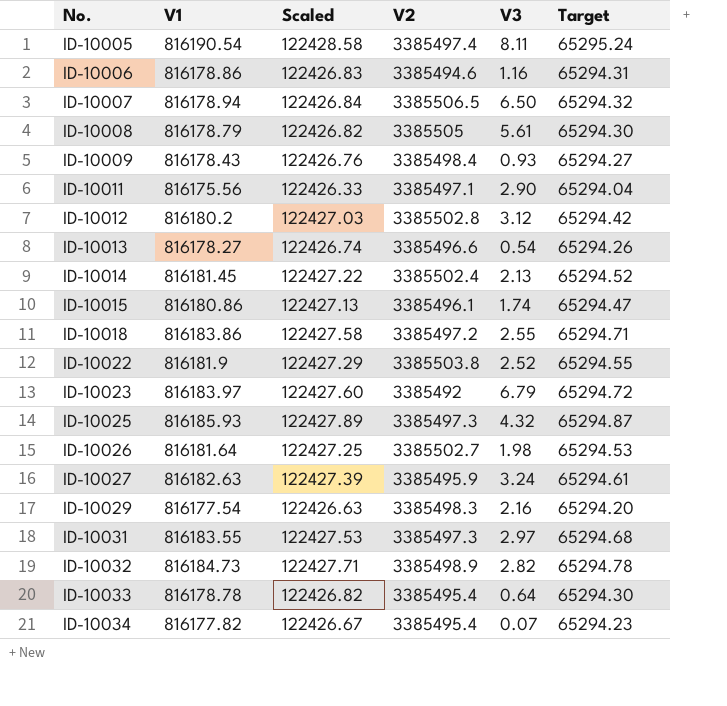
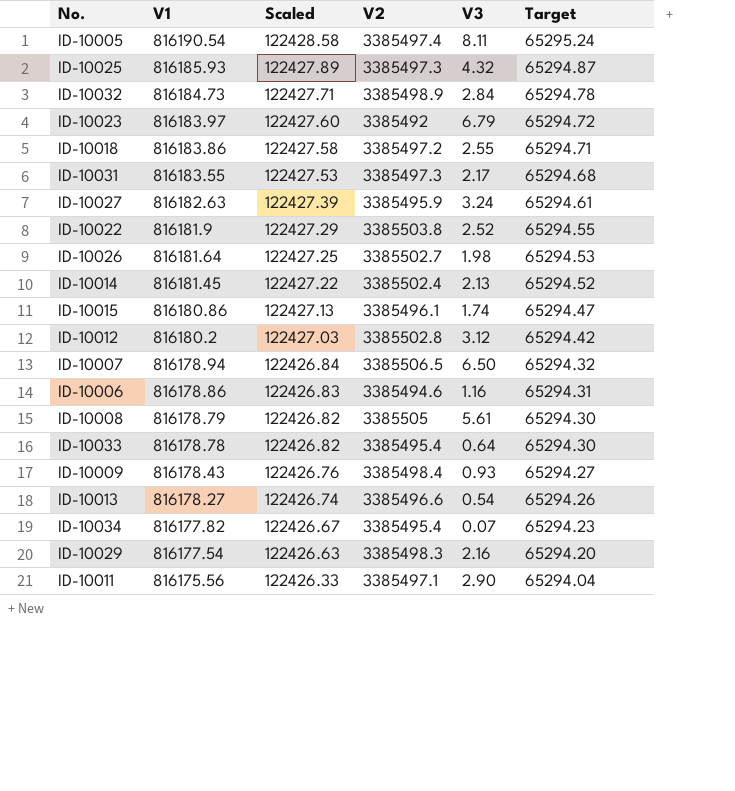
row order: No. ascending -> V1 descending
ID-10032 | V3: 2.82 -> 2.84
ID-10031 | V3: 2.97 -> 2.17

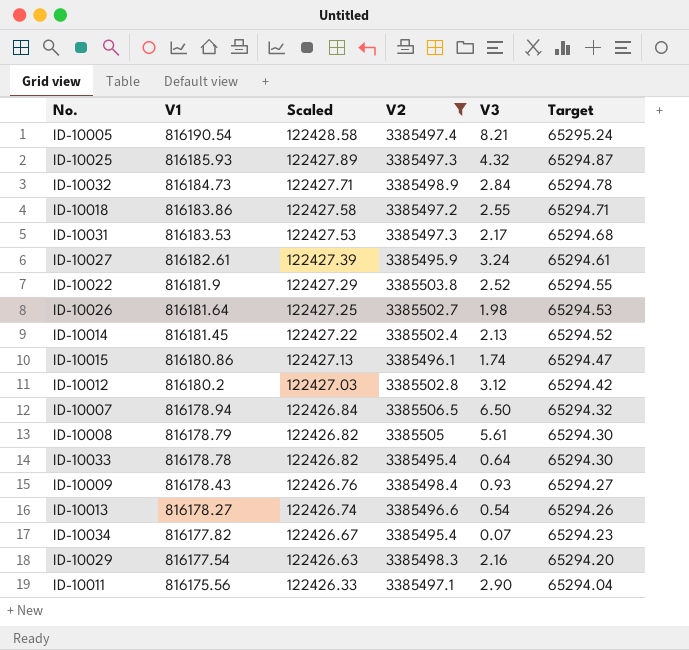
filter: none -> V2 >= 3385495.4
ID-10005 | V3: 8.11 -> 8.21
ID-10031 | V1: 816183.55 -> 816183.53
ID-10027 | V1: 816182.63 -> 816182.61

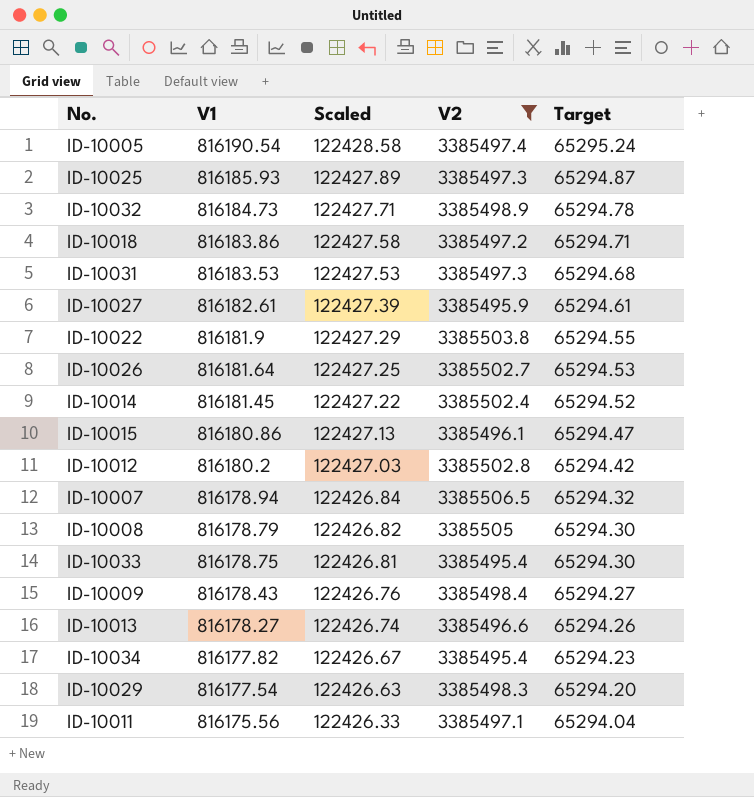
column V3 | position: 5 -> none
ID-10033 | V1: 816178.78 -> 816178.75
ID-10033 | Scaled: 122426.82 -> 122426.81

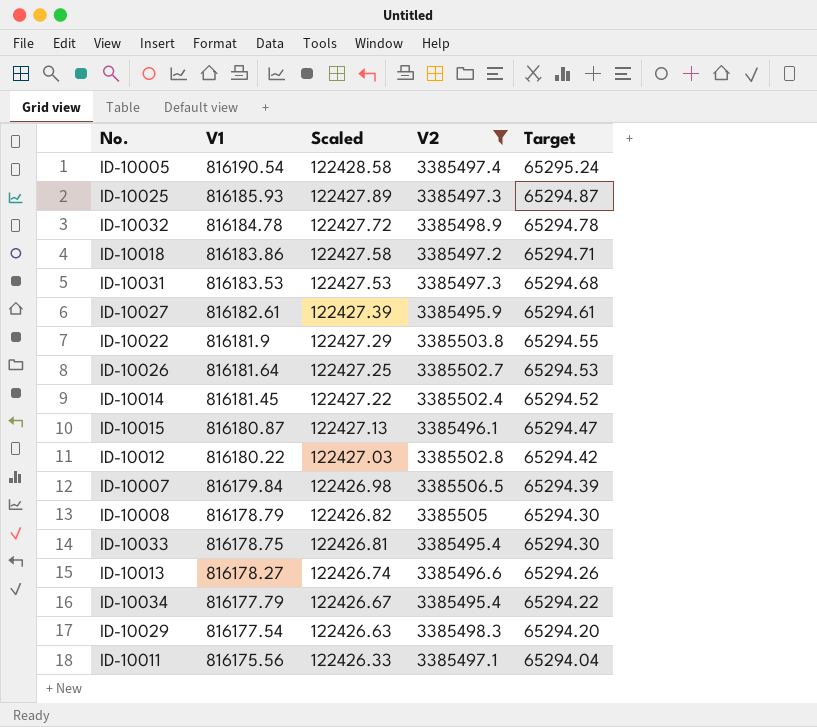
row ID-10009: 816178.43 | 122426.76 | 3385498.4 | 65294.27 -> none
ID-10032 | V1: 816184.73 -> 816184.78
ID-10032 | Scaled: 122427.71 -> 122427.72
ID-10015 | V1: 816180.86 -> 816180.87
ID-10012 | V1: 816180.2 -> 816180.22
ID-10007 | V1: 816178.94 -> 816179.84
ID-10007 | Scaled: 122426.84 -> 122426.98
ID-10007 | Target: 65294.32 -> 65294.39
ID-10034 | V1: 816177.82 -> 816177.79
ID-10034 | Target: 65294.23 -> 65294.22

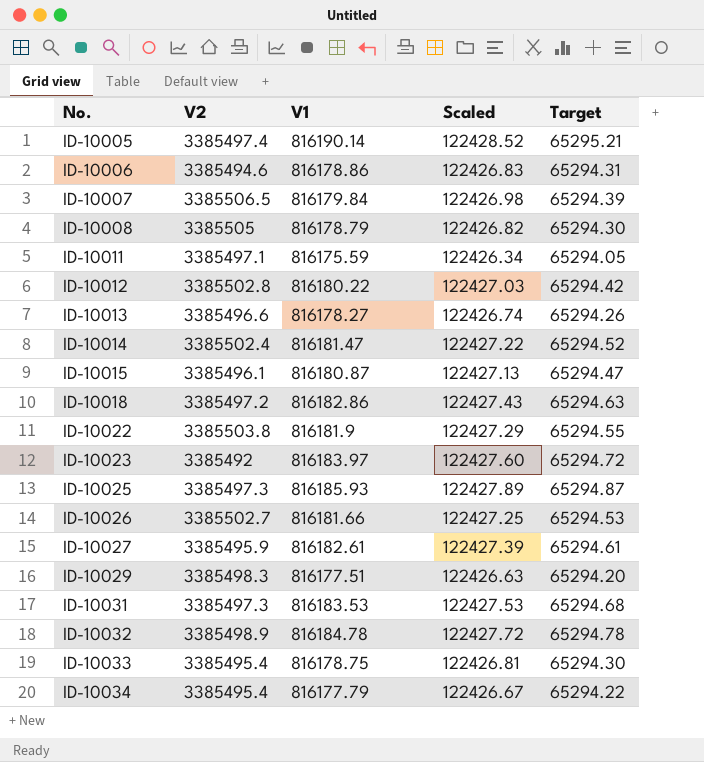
filter: V2 >= 3385495.4 -> none
row order: V1 descending -> No. ascending
column V2 | position: 4 -> 2
ID-10005 | V1: 816190.54 -> 816190.14
ID-10005 | Scaled: 122428.58 -> 122428.52
ID-10005 | Target: 65295.24 -> 65295.21
ID-10011 | V1: 816175.56 -> 816175.59
ID-10011 | Scaled: 122426.33 -> 122426.34
ID-10011 | Target: 65294.04 -> 65294.05
ID-10014 | V1: 816181.45 -> 816181.47
ID-10018 | V1: 816183.86 -> 816182.86
ID-10018 | Scaled: 122427.58 -> 122427.43
ID-10018 | Target: 65294.71 -> 65294.63
ID-10026 | V1: 816181.64 -> 816181.66
ID-10029 | V1: 816177.54 -> 816177.51

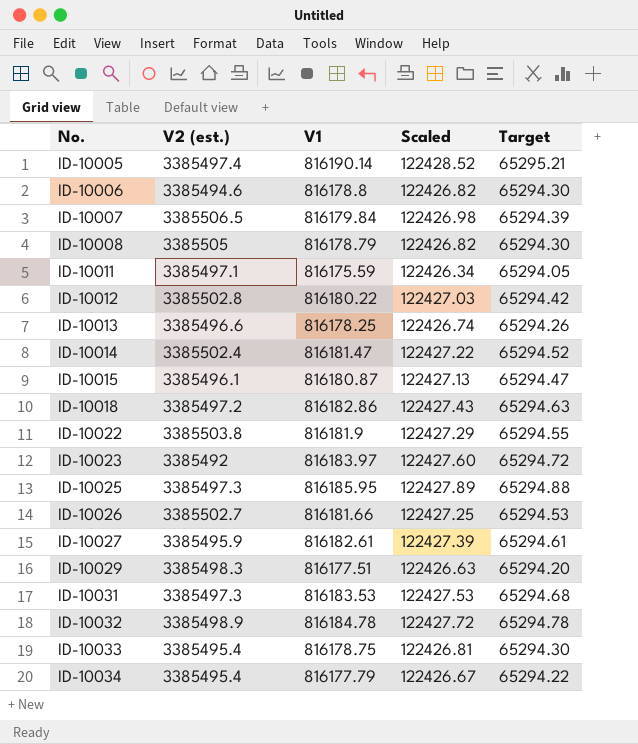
column name: V2 -> V2 (est.)
ID-10006 | V1: 816178.86 -> 816178.8
ID-10006 | Scaled: 122426.83 -> 122426.82
ID-10006 | Target: 65294.31 -> 65294.30
ID-10013 | V1: 816178.27 -> 816178.25
ID-10025 | V1: 816185.93 -> 816185.95
ID-10025 | Target: 65294.87 -> 65294.88

